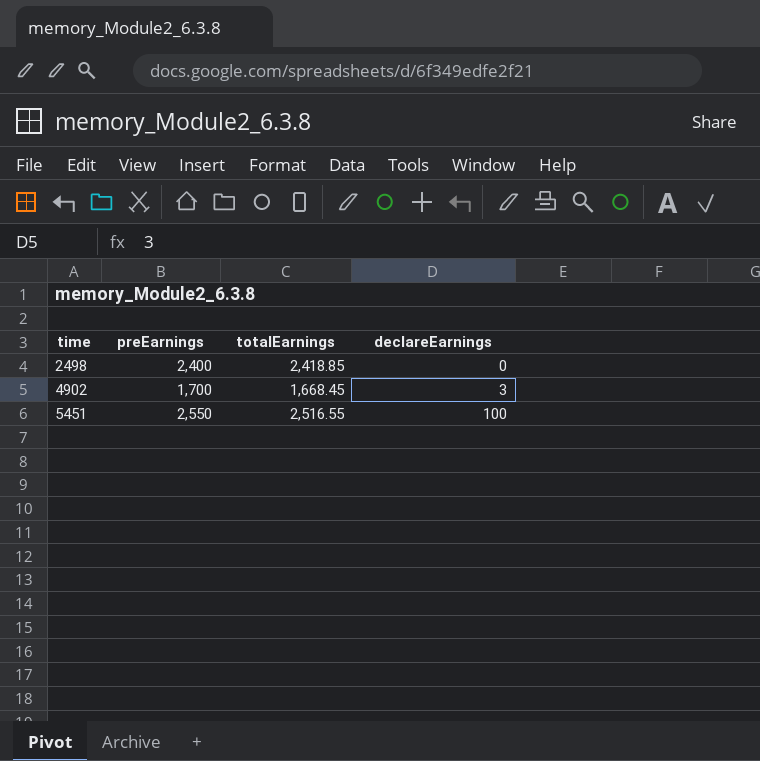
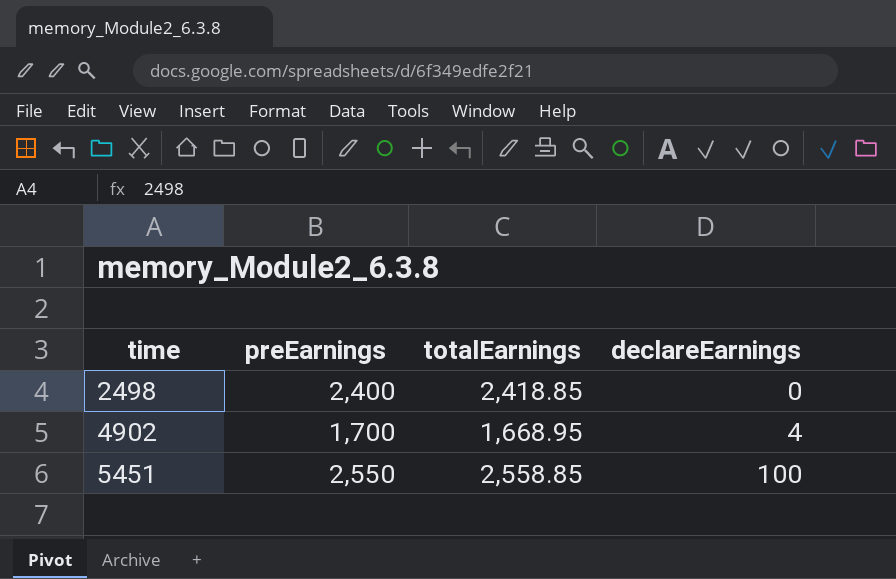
4902 | totalEarnings: 1,668.45 -> 1,668.95
4902 | declareEarnings: 3 -> 4
5451 | totalEarnings: 2,516.55 -> 2,558.85

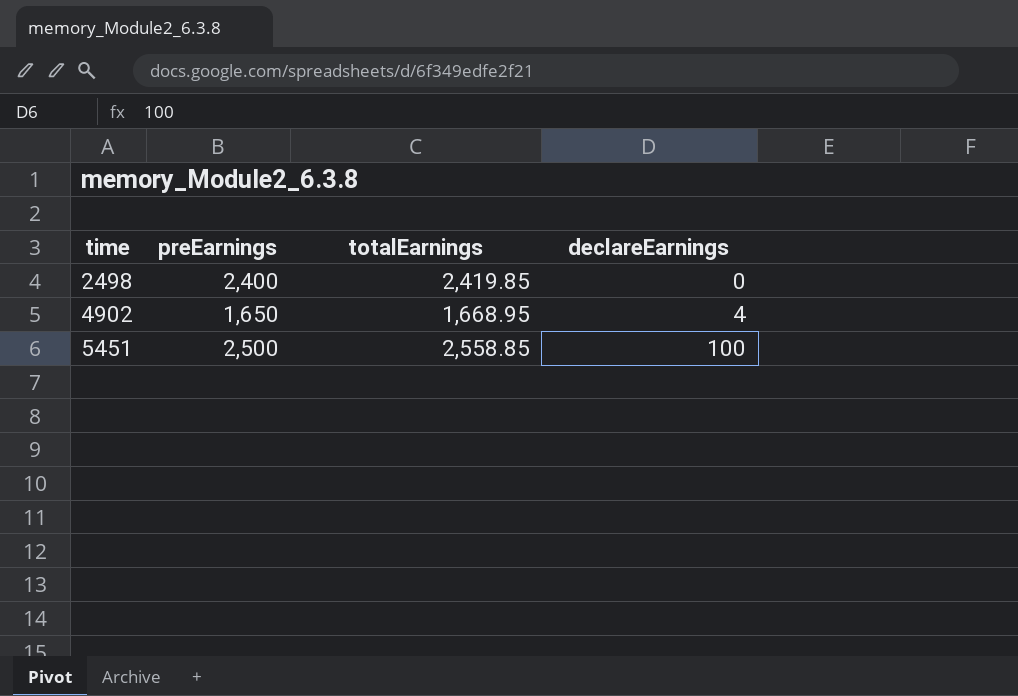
2498 | totalEarnings: 2,418.85 -> 2,419.85
4902 | preEarnings: 1,700 -> 1,650
5451 | preEarnings: 2,550 -> 2,500

